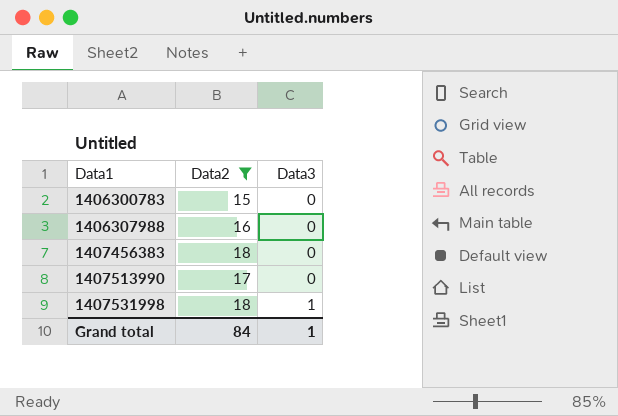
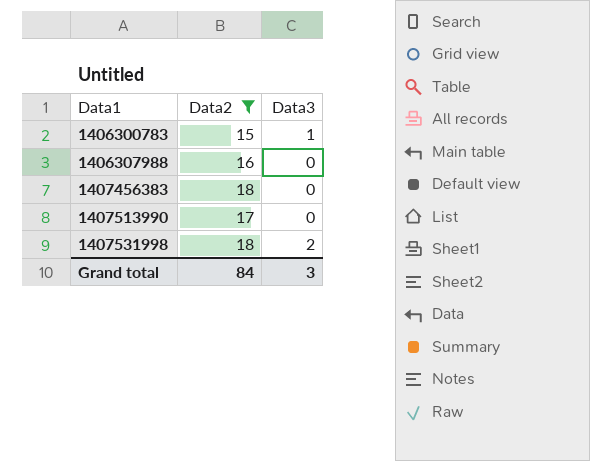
1406300783 | Data3: 0 -> 1
1407531998 | Data3: 1 -> 2
Grand total | Data3: 1 -> 3

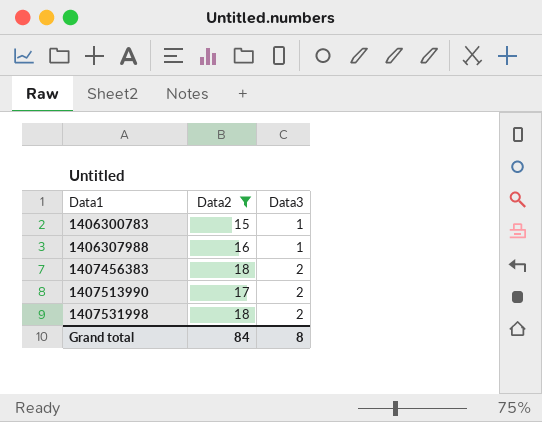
1406307988 | Data3: 0 -> 1
1407456383 | Data3: 0 -> 2
1407513990 | Data3: 0 -> 2
Grand total | Data3: 3 -> 8

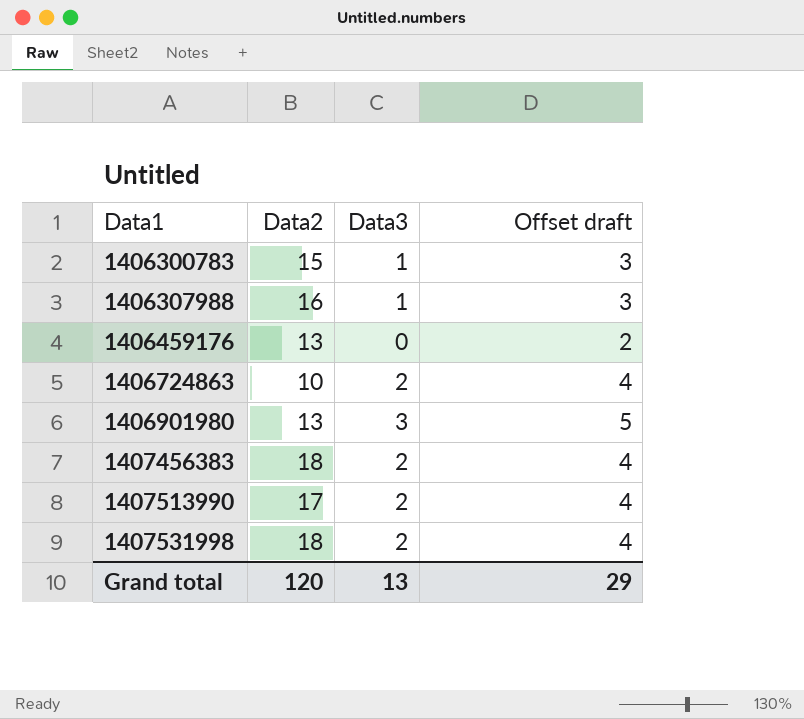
filter: Data2 >= 15 -> none
column Offset draft | formula: none -> [Data3] + 2
Grand total | Data2: 84 -> 120
Grand total | Data3: 8 -> 13

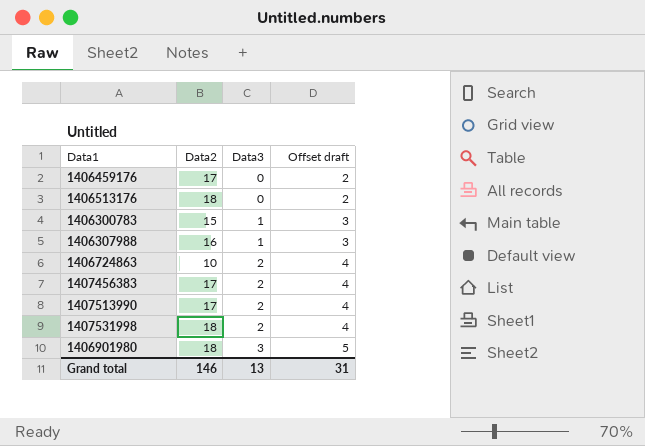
row order: Data1 ascending -> Data3 ascending
1406459176 | Data2: 13 -> 17
row 1406513176: none -> 18 | 0 | 2
1407456383 | Data2: 18 -> 17
1406901980 | Data2: 13 -> 18
Grand total | Data2: 120 -> 146
Grand total | Offset draft: 29 -> 31

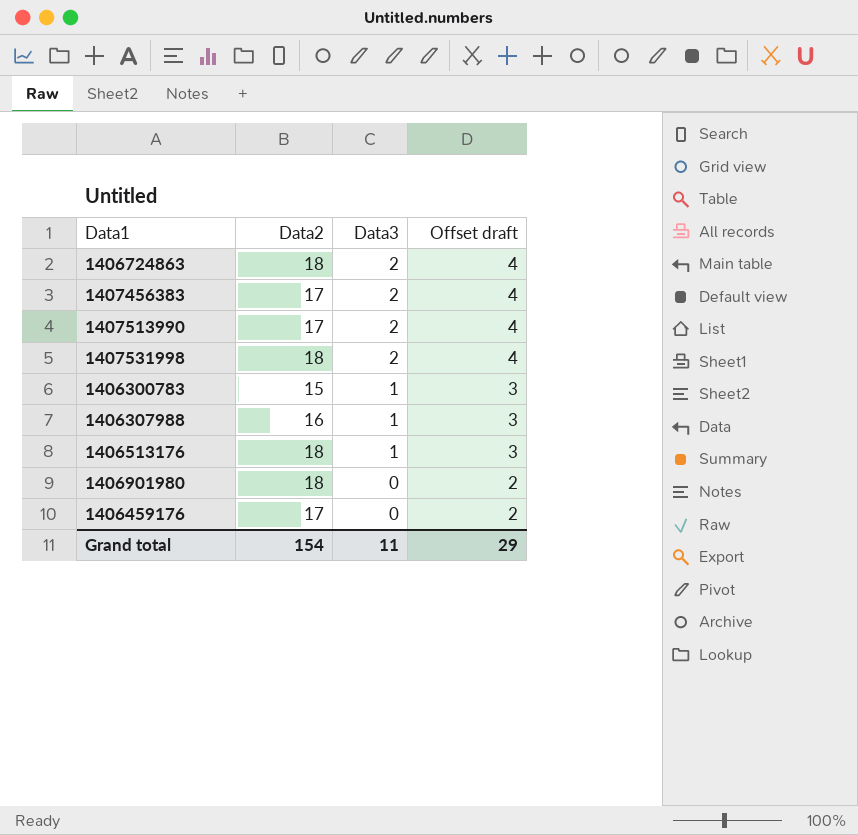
row order: Data3 ascending -> Data3 descending
1406724863 | Data2: 10 -> 18
1406513176 | Data3: 0 -> 1
1406513176 | Offset draft: 2 -> 3
1406901980 | Data3: 3 -> 0
1406901980 | Offset draft: 5 -> 2
Grand total | Data2: 146 -> 154
Grand total | Data3: 13 -> 11
Grand total | Offset draft: 31 -> 29

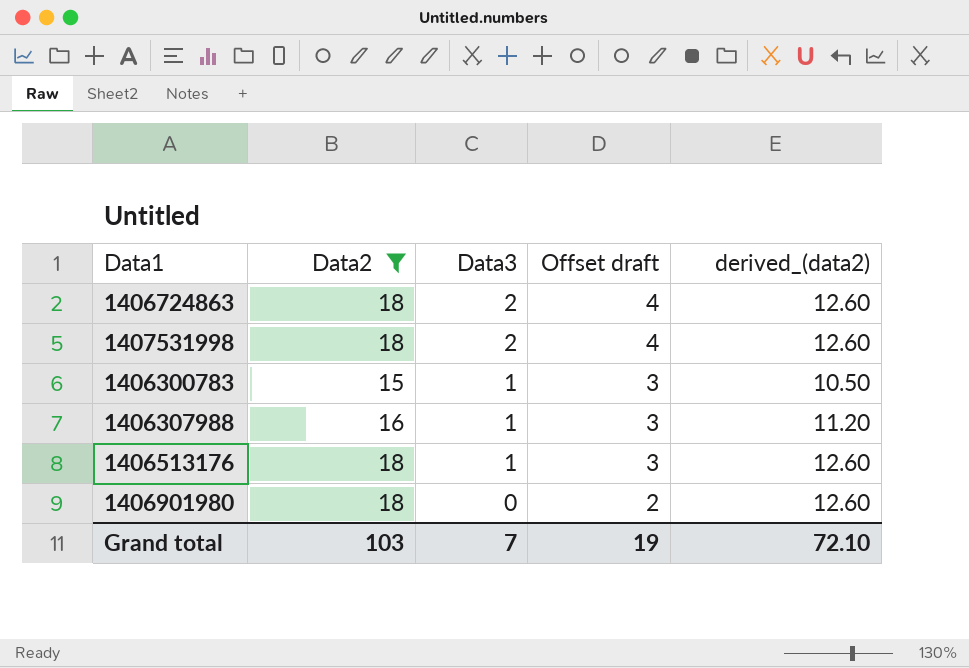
filter: none -> Data2 != 17
column derived_(data2) | formula: none -> [Data2] * 0.7
Grand total | Data2: 154 -> 103
Grand total | Data3: 11 -> 7
Grand total | Offset draft: 29 -> 19

